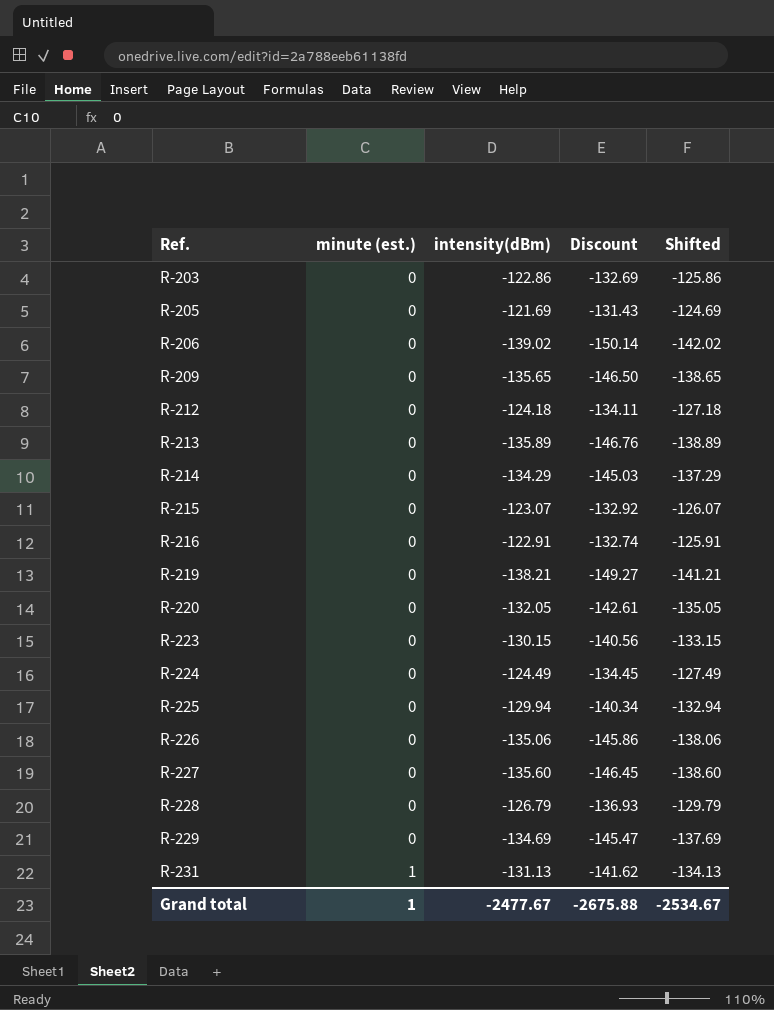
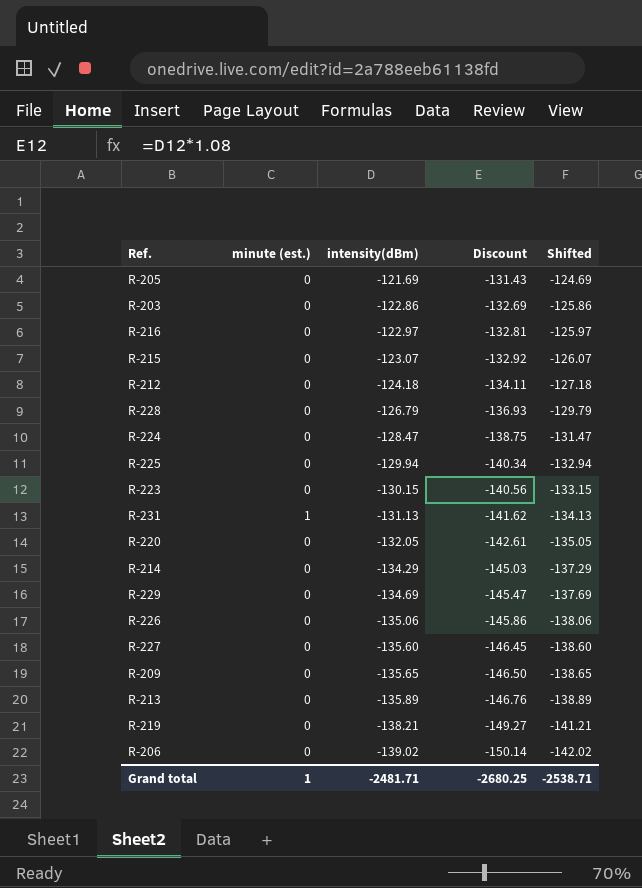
row order: Ref. ascending -> intensity(dBm) descending
R-216 | intensity(dBm): -122.91 -> -122.97
R-216 | Discount: -132.74 -> -132.81
R-216 | Shifted: -125.91 -> -125.97
R-224 | intensity(dBm): -124.49 -> -128.47
R-224 | Discount: -134.45 -> -138.75
R-224 | Shifted: -127.49 -> -131.47
Grand total | intensity(dBm): -2477.67 -> -2481.71
Grand total | Discount: -2675.88 -> -2680.25
Grand total | Shifted: -2534.67 -> -2538.71

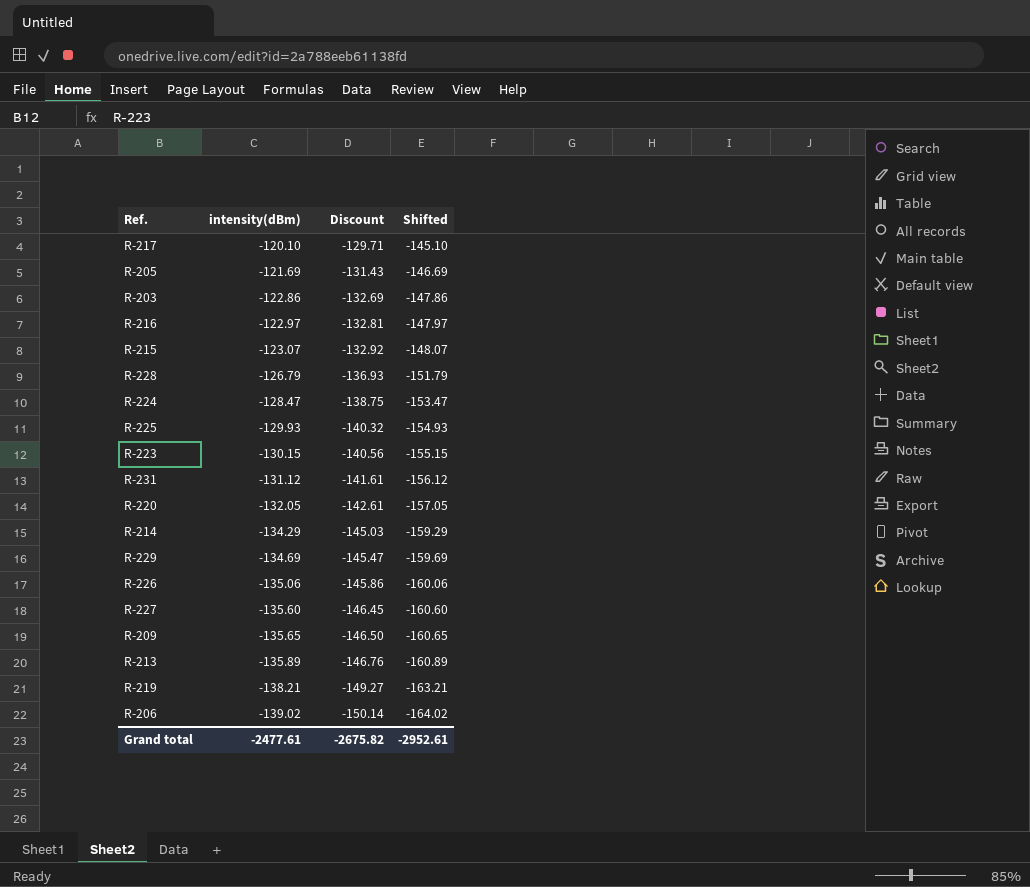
column minute (est.) | position: 2 -> none
column Shifted | formula: [intensity(dBm)] - 3 -> [intensity(dBm)] - 25
row R-212: 0 | -124.18 | -134.11 | -127.18 -> none
row R-217: none -> -120.10 | -129.71 | -145.10
R-225 | intensity(dBm): -129.94 -> -129.93
R-225 | Discount: -140.34 -> -140.32
R-231 | intensity(dBm): -131.13 -> -131.12
R-231 | Discount: -141.62 -> -141.61
Grand total | intensity(dBm): -2481.71 -> -2477.61
Grand total | Discount: -2680.25 -> -2675.82
Grand total | Shifted: -2538.71 -> -2952.61

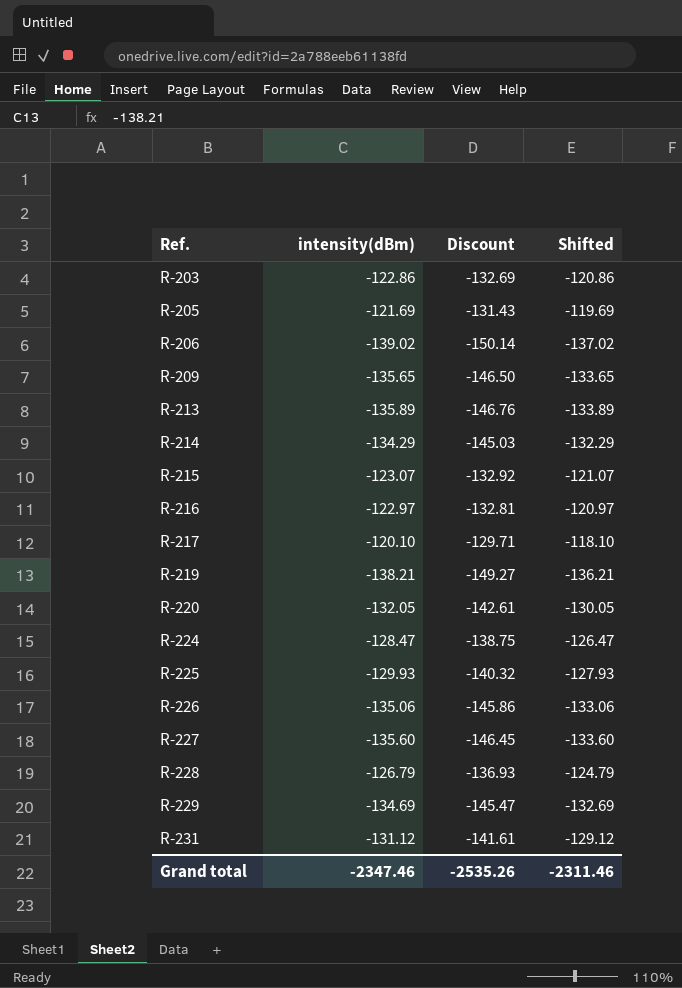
row order: intensity(dBm) descending -> Ref. ascending
column Shifted | formula: [intensity(dBm)] - 25 -> [intensity(dBm)] + 2
row R-223: -130.15 | -140.56 | -155.15 -> none
Grand total | intensity(dBm): -2477.61 -> -2347.46
Grand total | Discount: -2675.82 -> -2535.26
Grand total | Shifted: -2952.61 -> -2311.46

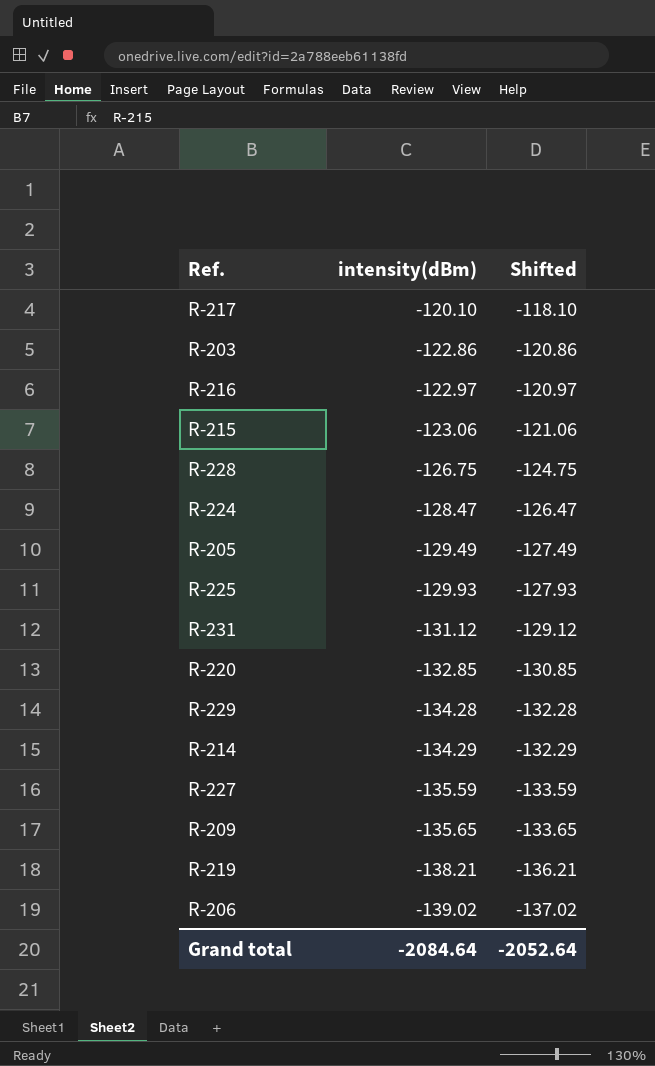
row order: Ref. ascending -> intensity(dBm) descending
column Discount | formula: [intensity(dBm)] * 1.08 -> none
row R-213: -135.89 | -146.76 | -133.89 -> none
row R-226: -135.06 | -145.86 | -133.06 -> none
R-215 | intensity(dBm): -123.07 -> -123.06
R-215 | Shifted: -121.07 -> -121.06
R-228 | intensity(dBm): -126.79 -> -126.75
R-228 | Shifted: -124.79 -> -124.75
R-205 | intensity(dBm): -121.69 -> -129.49
R-205 | Shifted: -119.69 -> -127.49
R-220 | intensity(dBm): -132.05 -> -132.85
R-220 | Shifted: -130.05 -> -130.85
R-229 | intensity(dBm): -134.69 -> -134.28
R-229 | Shifted: -132.69 -> -132.28
R-227 | intensity(dBm): -135.60 -> -135.59
R-227 | Shifted: -133.60 -> -133.59
Grand total | intensity(dBm): -2347.46 -> -2084.64
Grand total | Shifted: -2311.46 -> -2052.64

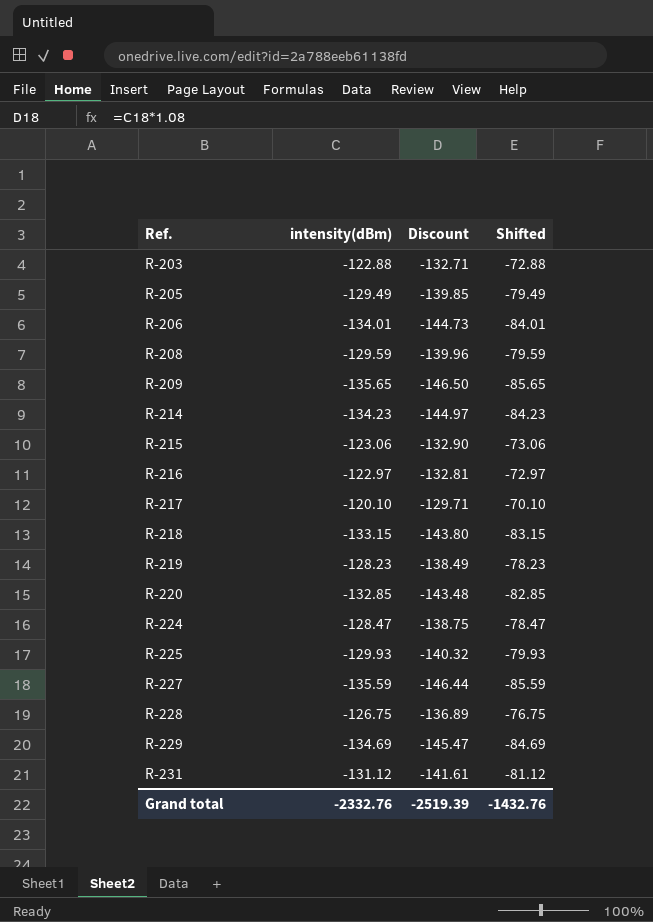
row order: intensity(dBm) descending -> Ref. ascending
column Discount | formula: none -> [intensity(dBm)] * 1.08
column Shifted | formula: [intensity(dBm)] + 2 -> [intensity(dBm)] + 50
R-203 | intensity(dBm): -122.86 -> -122.88
R-206 | intensity(dBm): -139.02 -> -134.01
row R-208: none -> -129.59 | -139.96 | -79.59
R-214 | intensity(dBm): -134.29 -> -134.23
row R-218: none -> -133.15 | -143.80 | -83.15
R-219 | intensity(dBm): -138.21 -> -128.23
R-229 | intensity(dBm): -134.28 -> -134.69
Grand total | intensity(dBm): -2084.64 -> -2332.76
Grand total | Shifted: -2052.64 -> -1432.76

